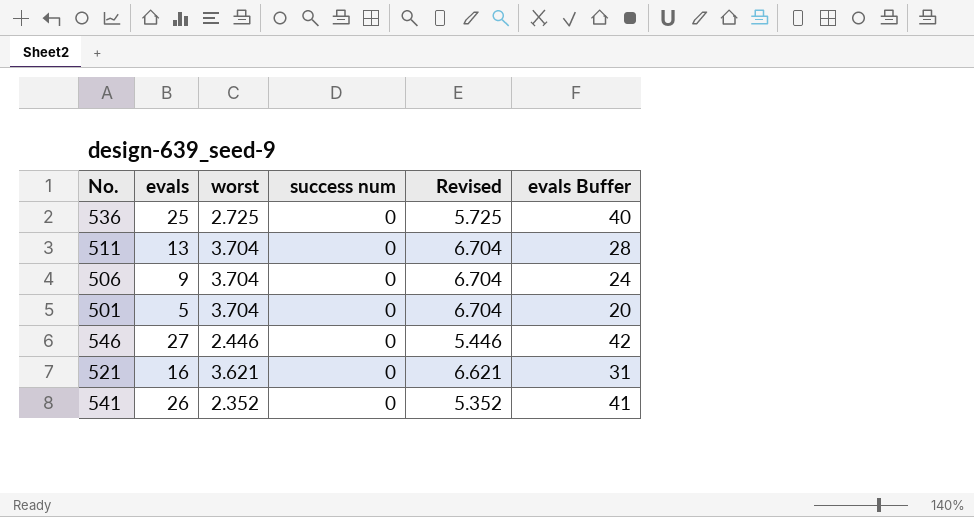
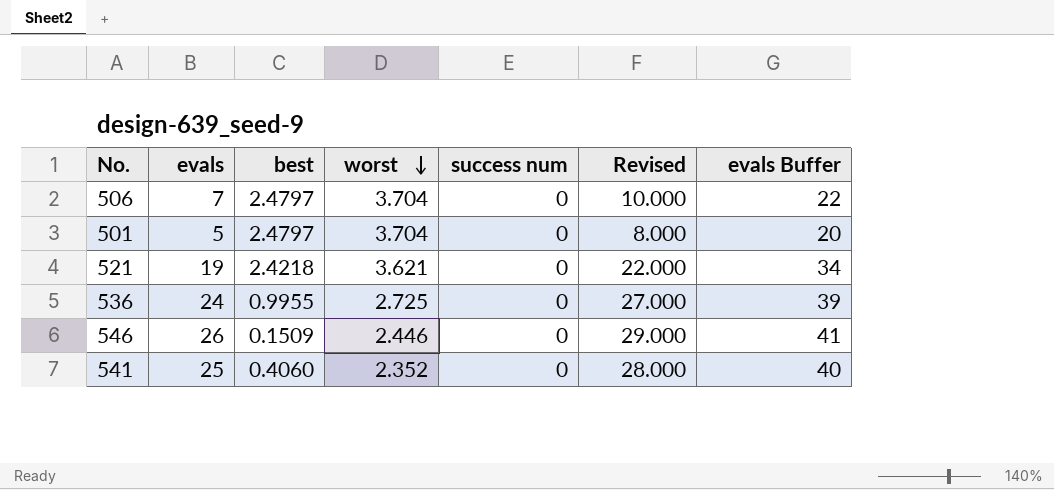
row order: none -> worst descending
column best | position: none -> 3
column Revised | formula: [worst] + 3 -> [evals] + 3
row 511: 13 | 3.704 | 0 | 6.704 | 28 -> none
506 | evals: 9 -> 7
506 | evals Buffer: 24 -> 22
521 | evals: 16 -> 19
521 | evals Buffer: 31 -> 34
536 | evals: 25 -> 24
536 | evals Buffer: 40 -> 39
546 | evals: 27 -> 26
546 | evals Buffer: 42 -> 41
541 | evals: 26 -> 25
541 | evals Buffer: 41 -> 40

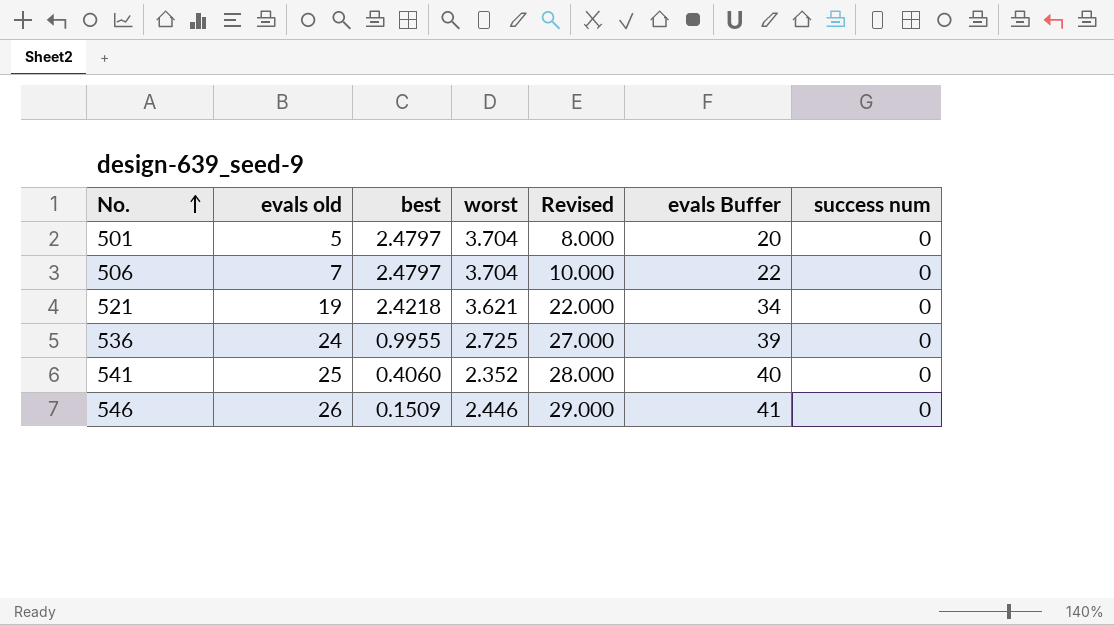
row order: worst descending -> No. ascending
column name: evals -> evals old
column success num | position: 5 -> 7

